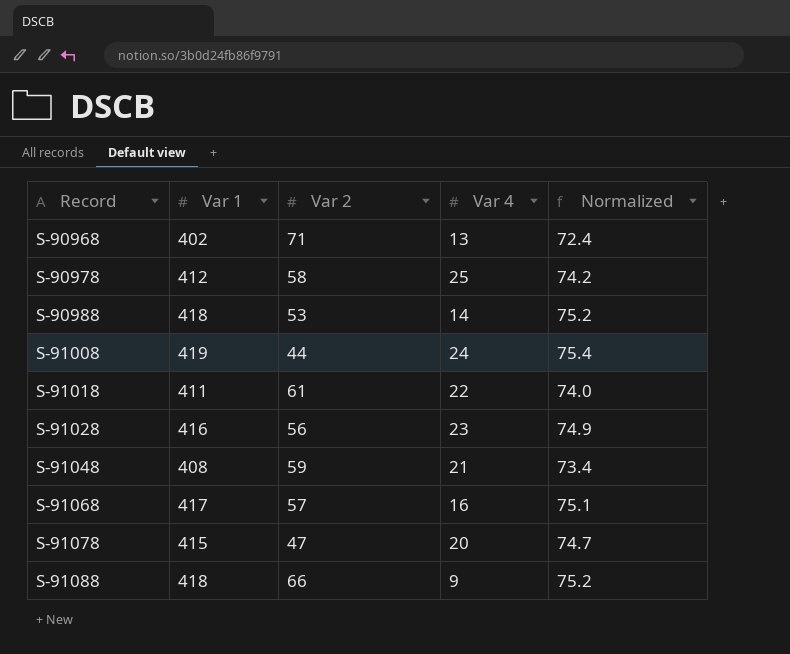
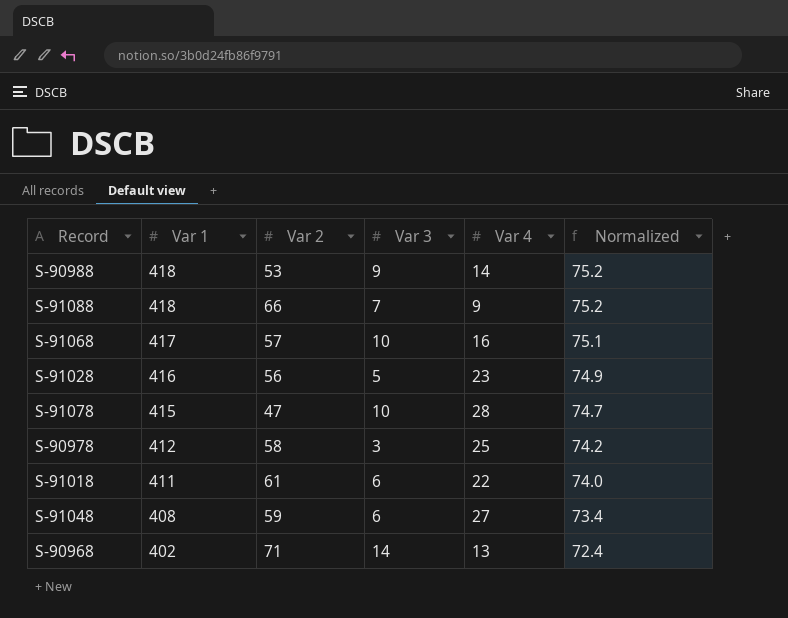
row order: Record ascending -> Var 1 descending
column Var 3 | position: none -> 4
row S-91008: 419 | 44 | 24 | 75.4 -> none
S-91078 | Var 4: 20 -> 28
S-91048 | Var 4: 21 -> 27

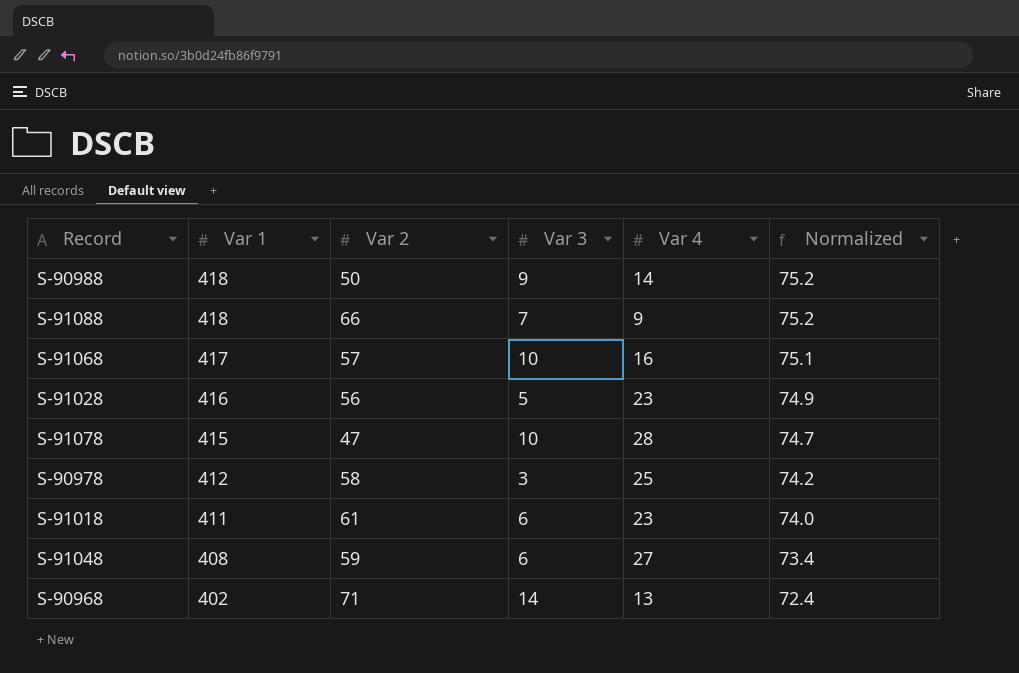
S-90988 | Var 2: 53 -> 50
S-91018 | Var 4: 22 -> 23

